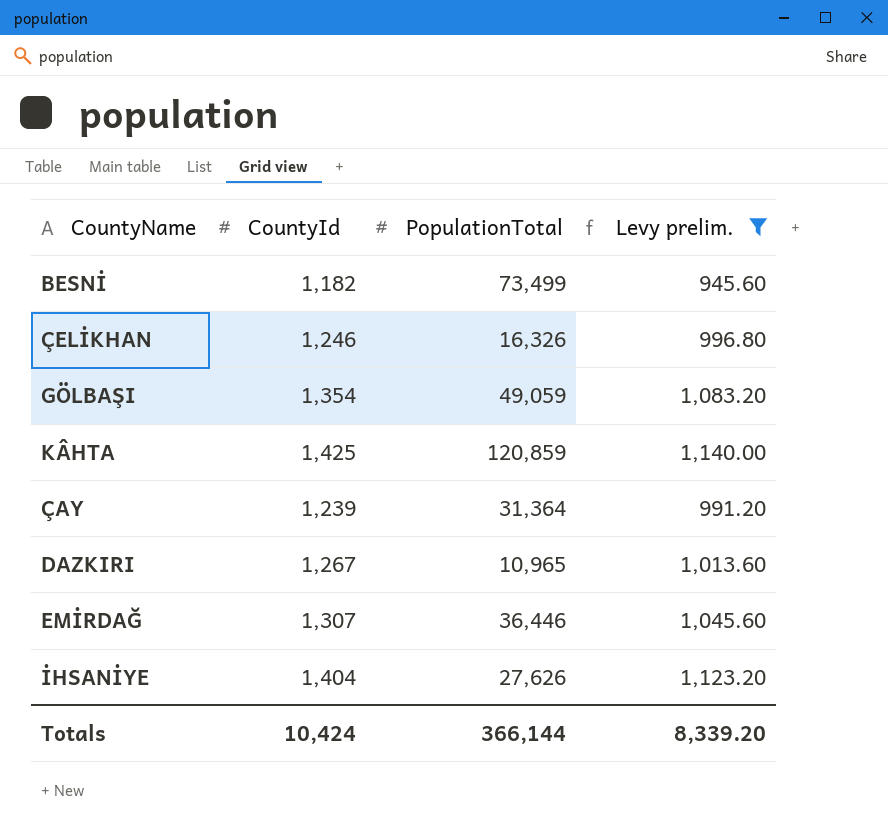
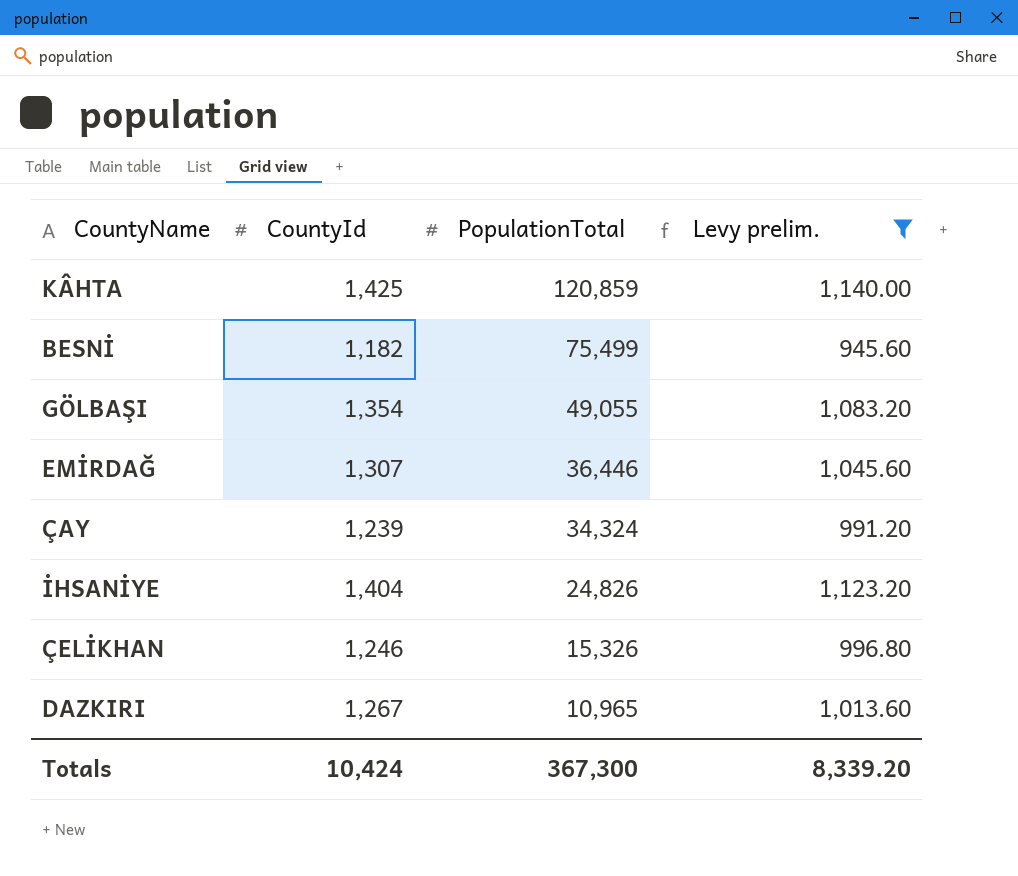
row order: none -> PopulationTotal descending
BESNİ | PopulationTotal: 73,499 -> 75,499
GÖLBAŞI | PopulationTotal: 49,059 -> 49,055
ÇAY | PopulationTotal: 31,364 -> 34,324
İHSANİYE | PopulationTotal: 27,626 -> 24,826
ÇELİKHAN | PopulationTotal: 16,326 -> 15,326
Totals | PopulationTotal: 366,144 -> 367,300

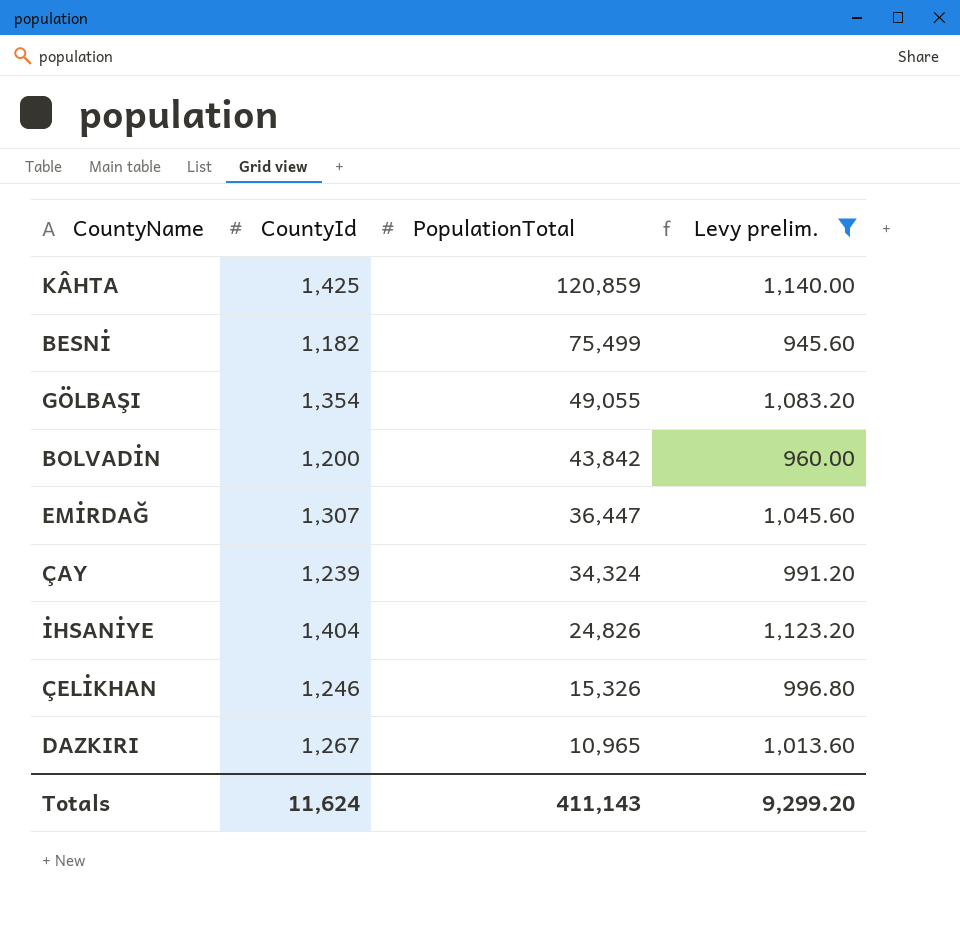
row BOLVADİN: none -> 1,200 | 43,842 | 960.00
EMİRDAĞ | PopulationTotal: 36,446 -> 36,447
Totals | CountyId: 10,424 -> 11,624
Totals | PopulationTotal: 367,300 -> 411,143
Totals | Levy prelim.: 8,339.20 -> 9,299.20

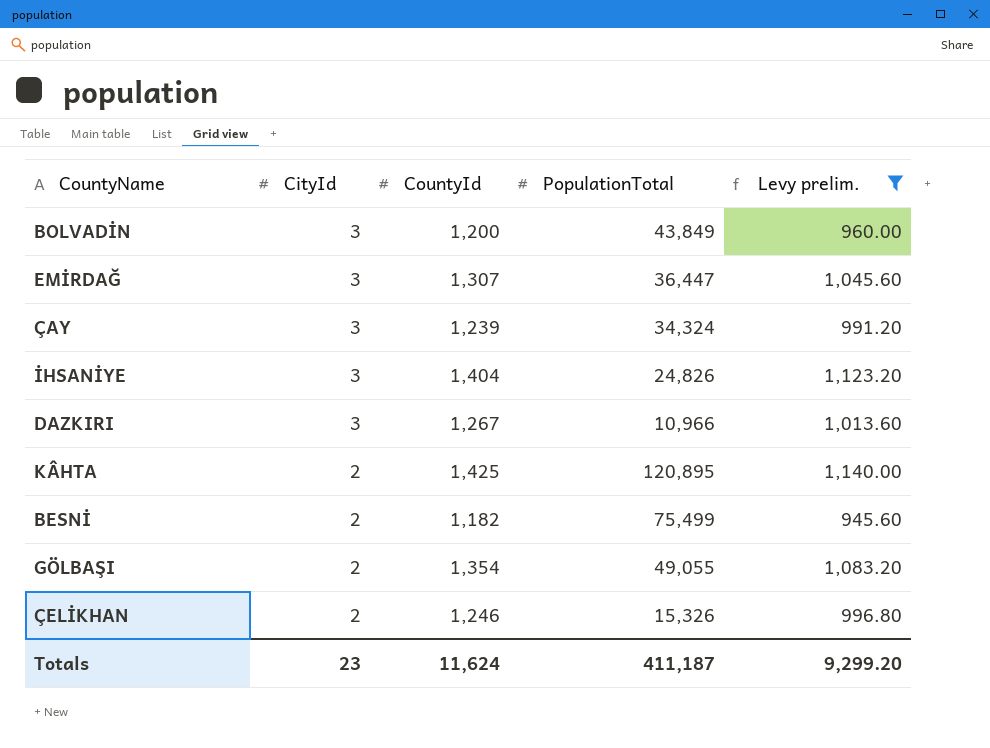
row order: PopulationTotal descending -> CityId descending
column CityId | position: none -> 2
BOLVADİN | PopulationTotal: 43,842 -> 43,849
DAZKIRI | PopulationTotal: 10,965 -> 10,966
KÂHTA | PopulationTotal: 120,859 -> 120,895
Totals | PopulationTotal: 411,143 -> 411,187

